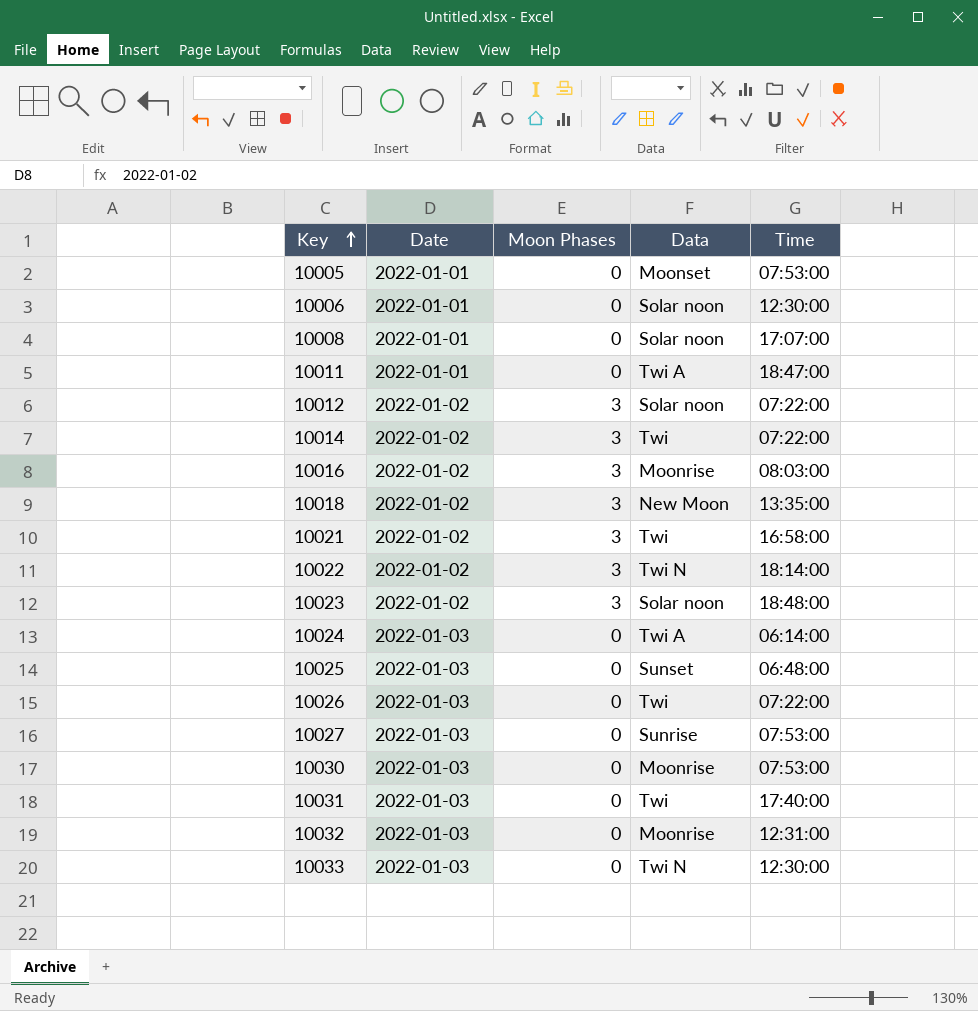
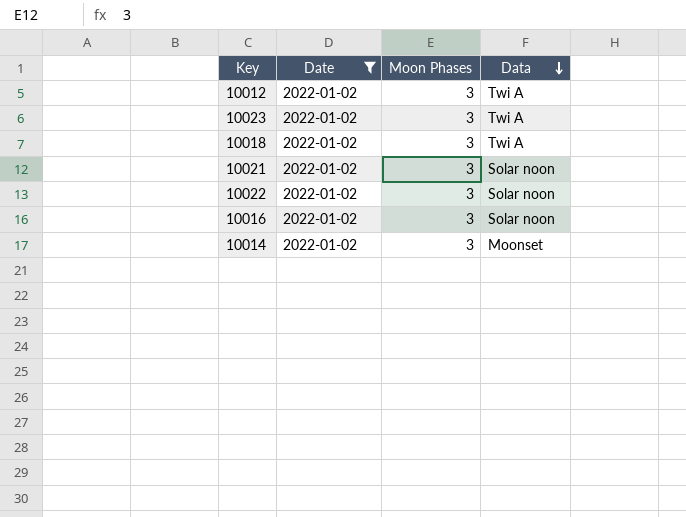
filter: none -> Date = 2022-01-02
row order: Key ascending -> Data descending
column Time | position: 5 -> none
10012 | Data: Solar noon -> Twi A
10023 | Data: Solar noon -> Twi A
10018 | Data: New Moon -> Twi A
10021 | Data: Twi -> Solar noon
10022 | Data: Twi N -> Solar noon
10016 | Data: Moonrise -> Solar noon
10014 | Data: Twi -> Moonset

